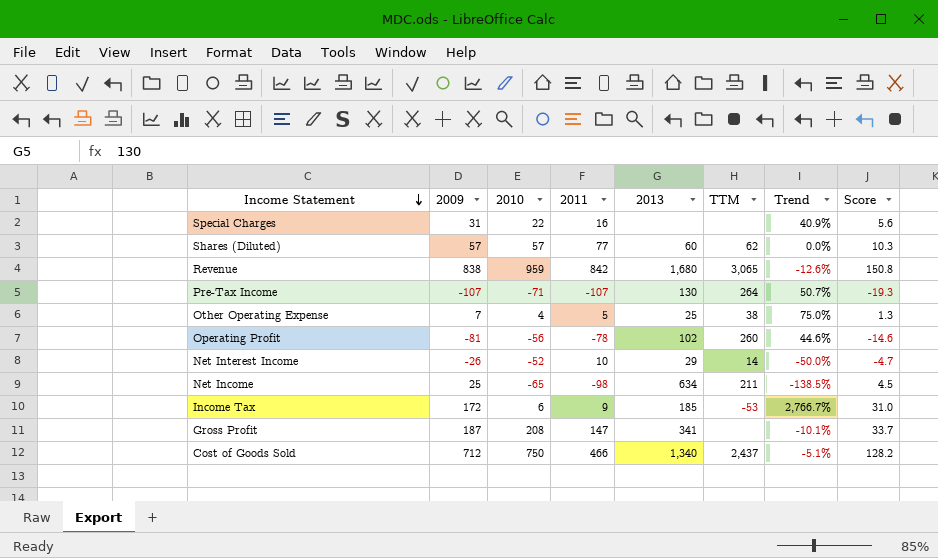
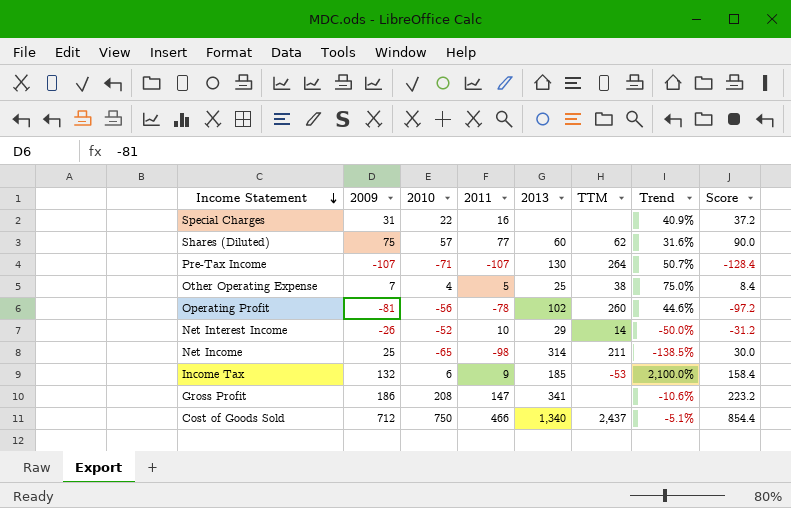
column Score | formula: [2009] * 0.18 -> [2009] * 1.2
row Revenue: 838 | 959 | 842 | 1,680 | 3,065 | -12.6% | 150.8 -> none
Shares (Diluted) | 2009: 57 -> 75
Shares (Diluted) | Trend: 0.0% -> 31.6%
Net Income | 2013: 634 -> 314
Income Tax | 2009: 172 -> 132
Income Tax | Trend: 2,766.7% -> 2,100.0%
Gross Profit | 2009: 187 -> 186
Gross Profit | Trend: -10.1% -> -10.6%

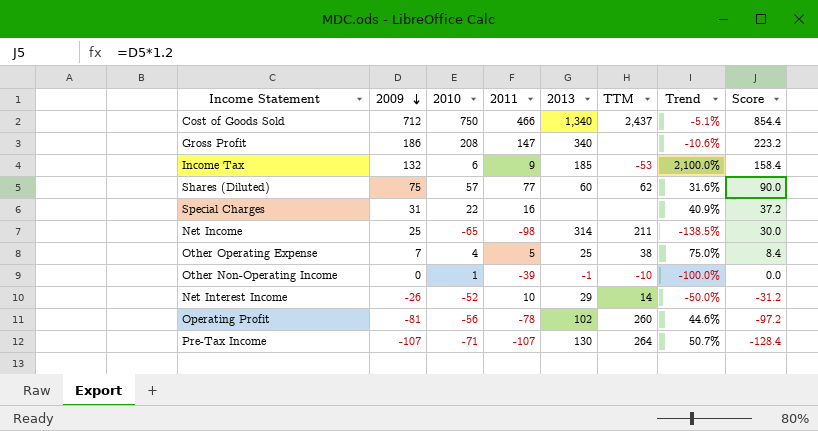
row order: Income Statement descending -> 2009 descending
Gross Profit | 2013: 341 -> 340
row Other Non-Operating Income: none -> 0 | 1 | -39 | -1 | -10 | -100.0% | 0.0

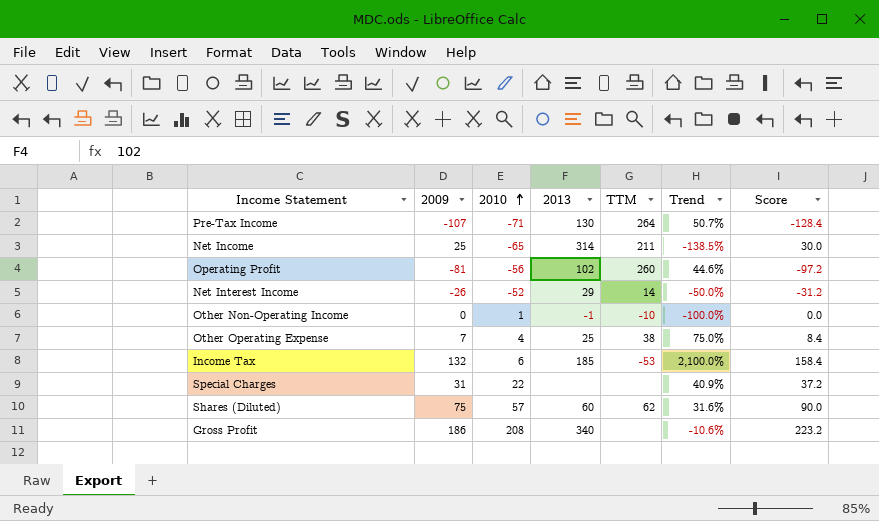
row order: 2009 descending -> 2010 ascending
column 2011 | position: 4 -> none
row Cost of Goods Sold: 712 | 750 | 466 | 1,340 | 2,437 | -5.1% | 854.4 -> none

